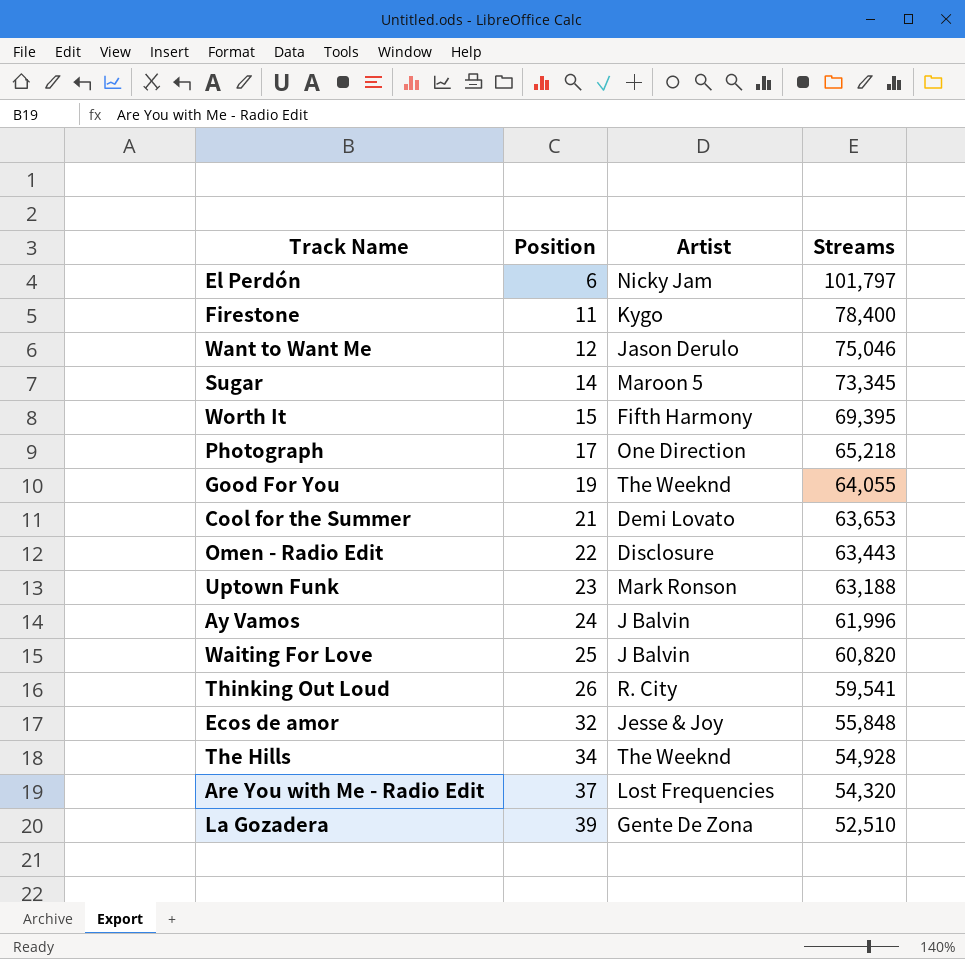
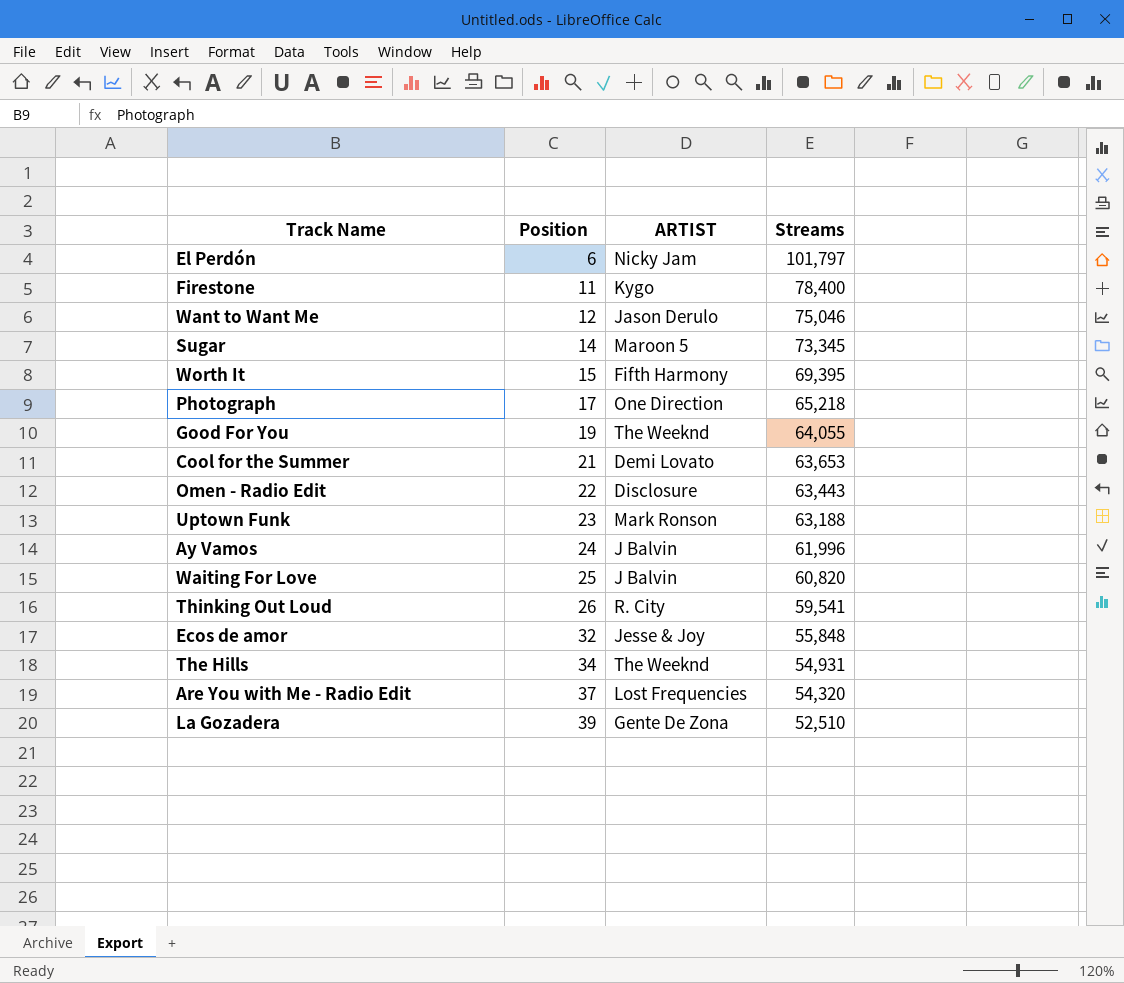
column name: Artist -> ARTIST
The Hills | Streams: 54,928 -> 54,931

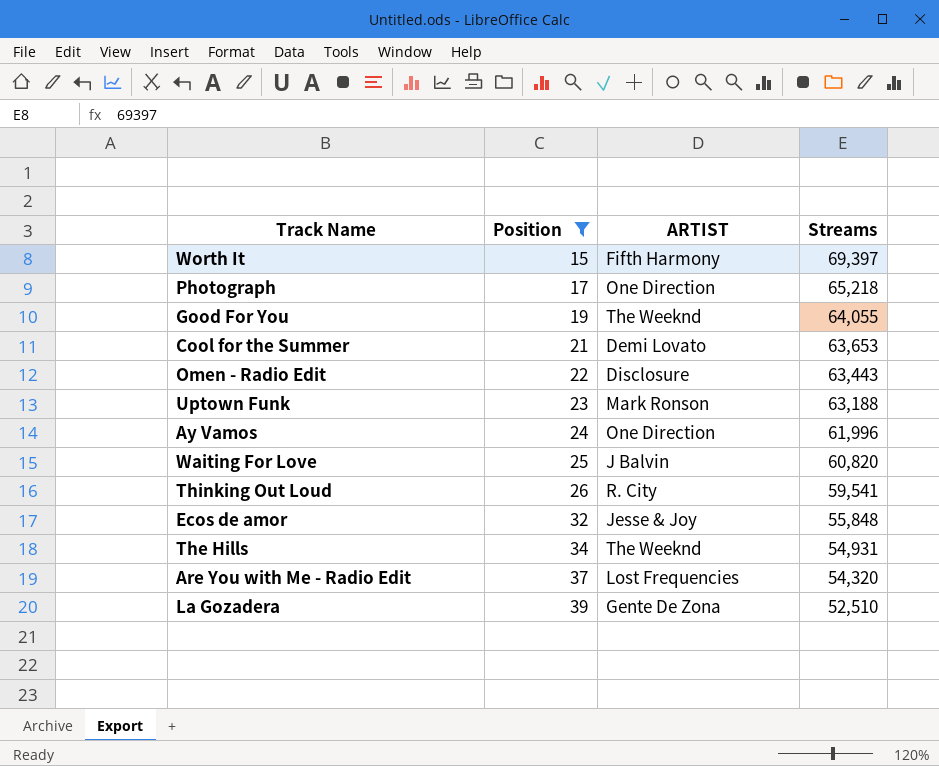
filter: none -> Position >= 15
Worth It | Streams: 69,395 -> 69,397
Ay Vamos | ARTIST: J Balvin -> One Direction

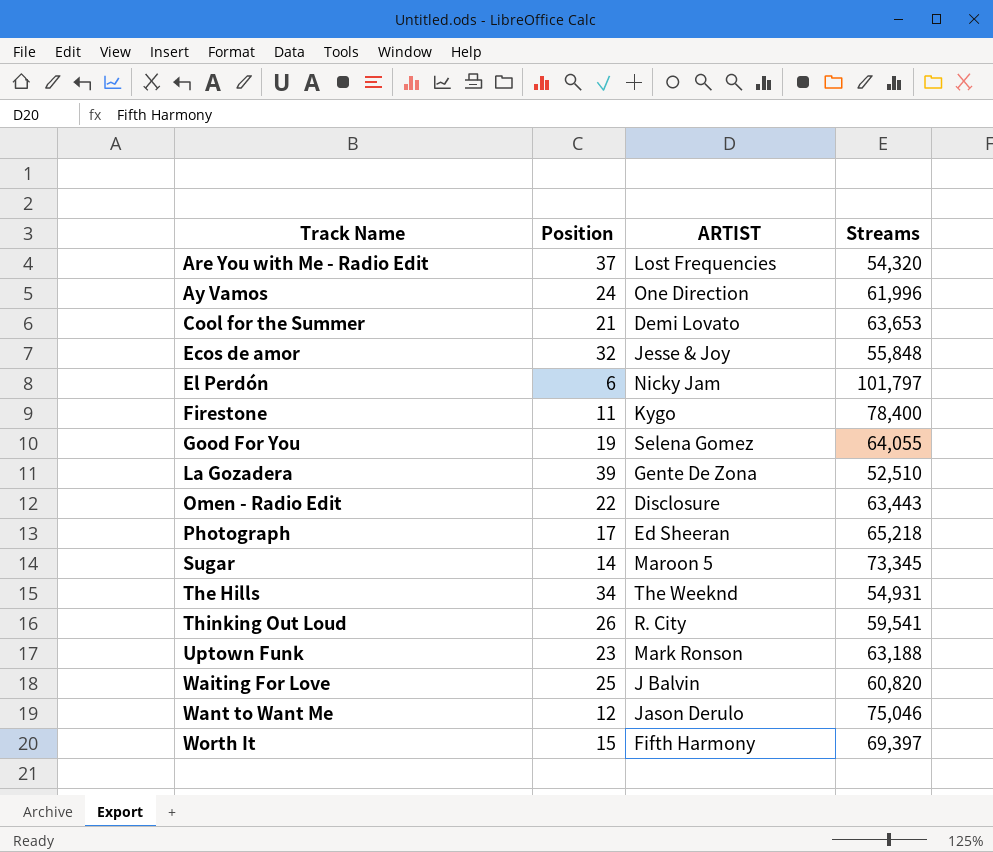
filter: Position >= 15 -> none
row order: Position ascending -> Track Name ascending
Good For You | ARTIST: The Weeknd -> Selena Gomez
Photograph | ARTIST: One Direction -> Ed Sheeran

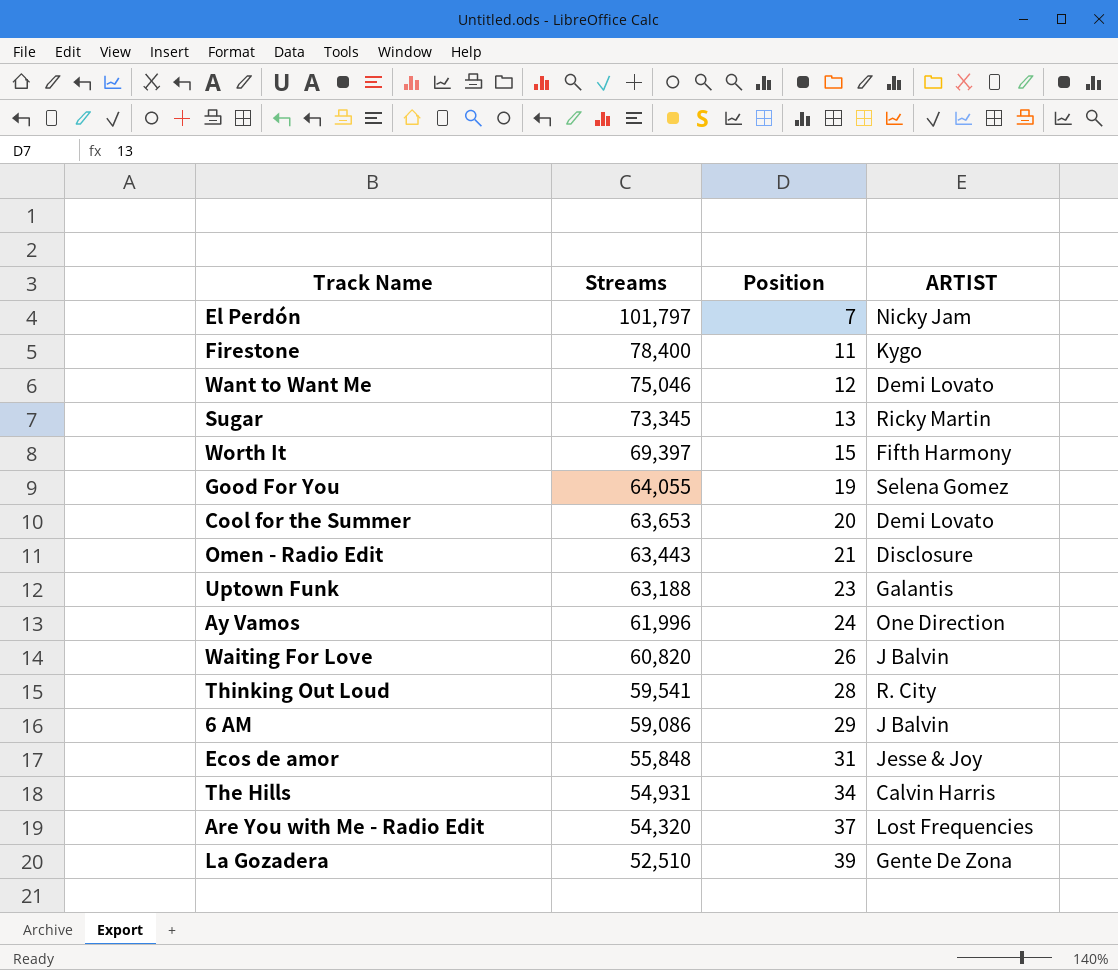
row order: Track Name ascending -> Streams descending
column Streams | position: 4 -> 2
row Photograph: 17 | Ed Sheeran | 65,218 -> none
El Perdón | Position: 6 -> 7
Want to Want Me | ARTIST: Jason Derulo -> Demi Lovato
Sugar | Position: 14 -> 13
Sugar | ARTIST: Maroon 5 -> Ricky Martin
Cool for the Summer | Position: 21 -> 20
Omen - Radio Edit | Position: 22 -> 21
Uptown Funk | ARTIST: Mark Ronson -> Galantis
Waiting For Love | Position: 25 -> 26
Thinking Out Loud | Position: 26 -> 28
row 6 AM: none -> 59,086 | 29 | J Balvin
Ecos de amor | Position: 32 -> 31
The Hills | ARTIST: The Weeknd -> Calvin Harris

